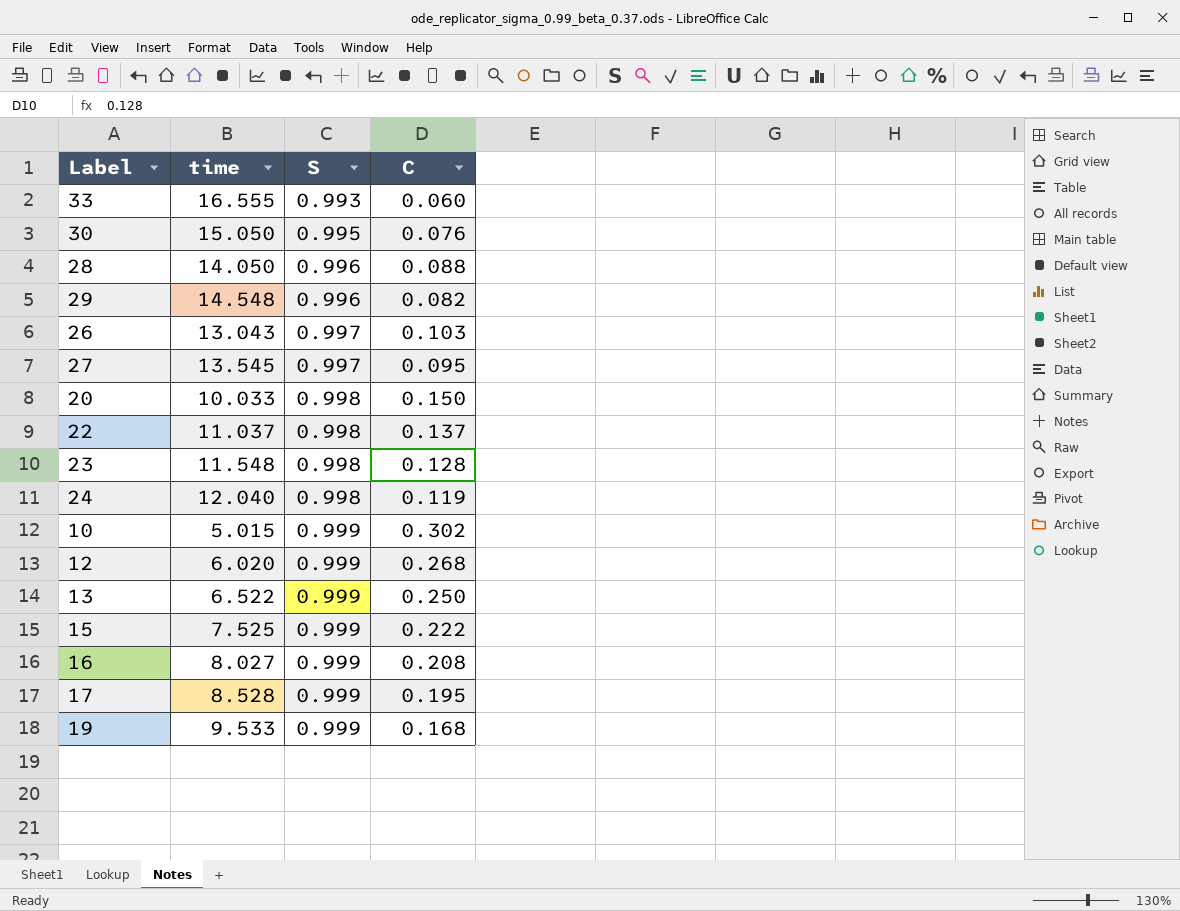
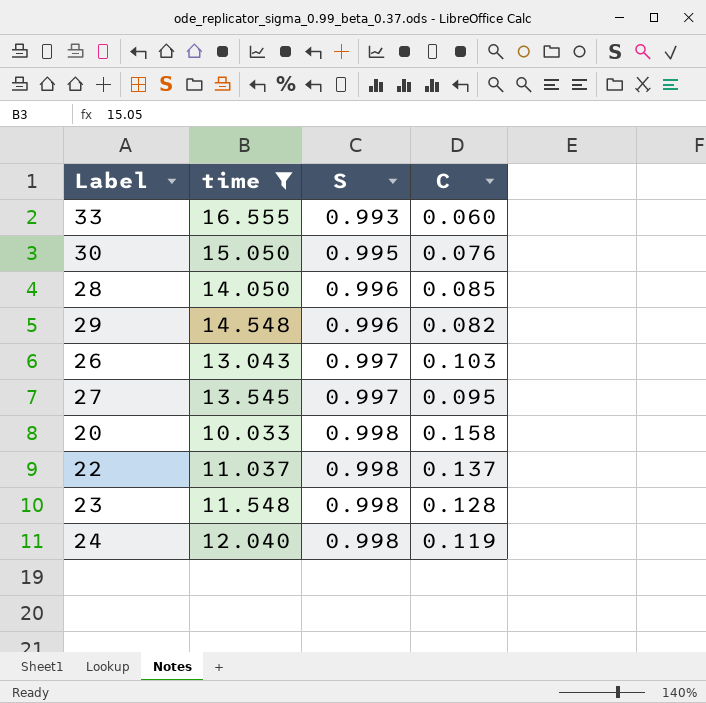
filter: none -> time >= 10.033
28 | C: 0.088 -> 0.085
20 | C: 0.150 -> 0.158

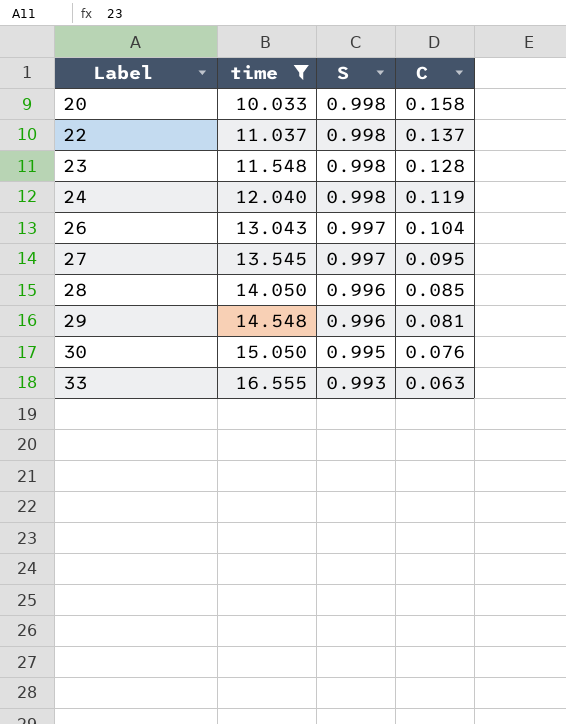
row order: S ascending -> Label ascending
26 | C: 0.103 -> 0.104
29 | C: 0.082 -> 0.081
33 | C: 0.060 -> 0.063

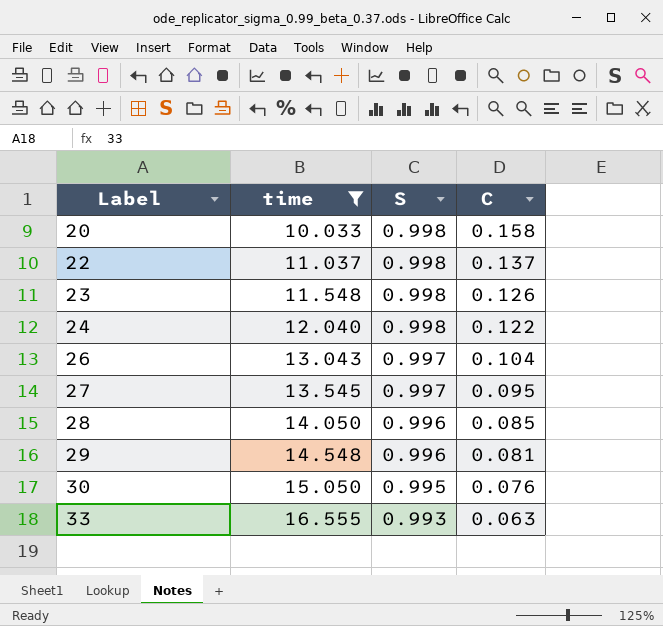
23 | C: 0.128 -> 0.126
24 | C: 0.119 -> 0.122

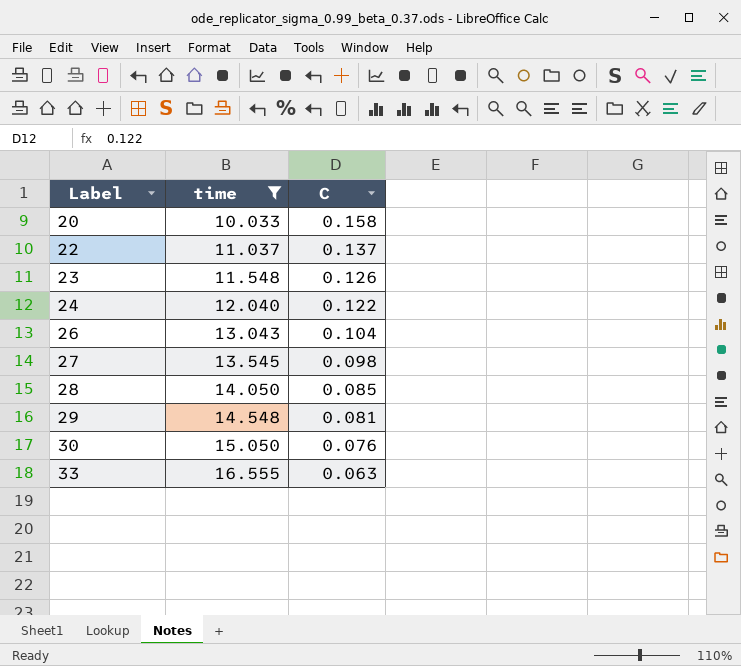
column S | position: 3 -> none
27 | C: 0.095 -> 0.098

